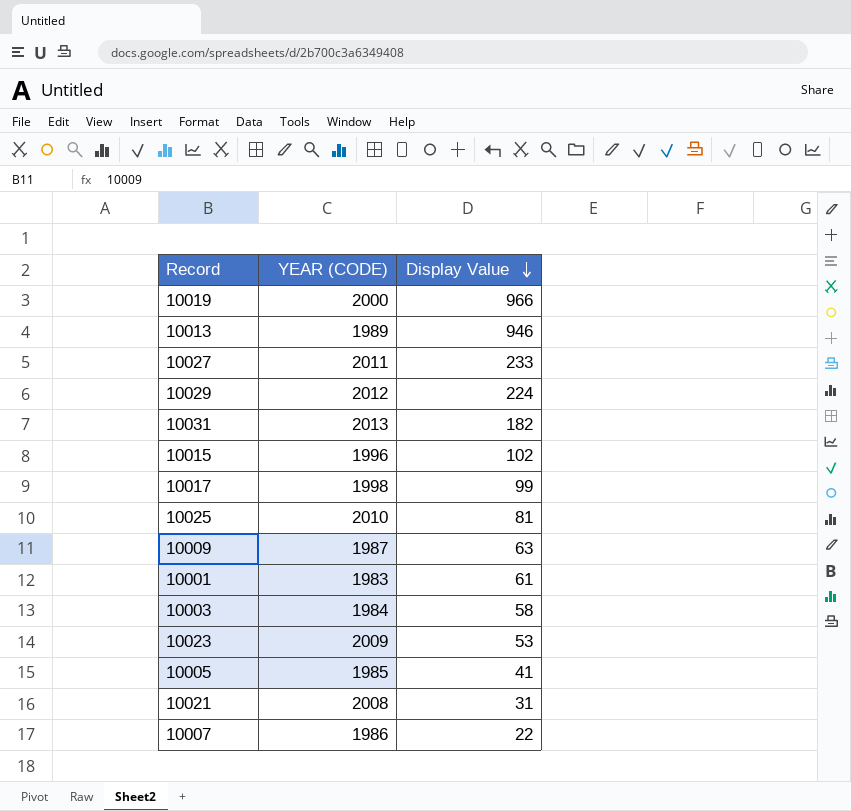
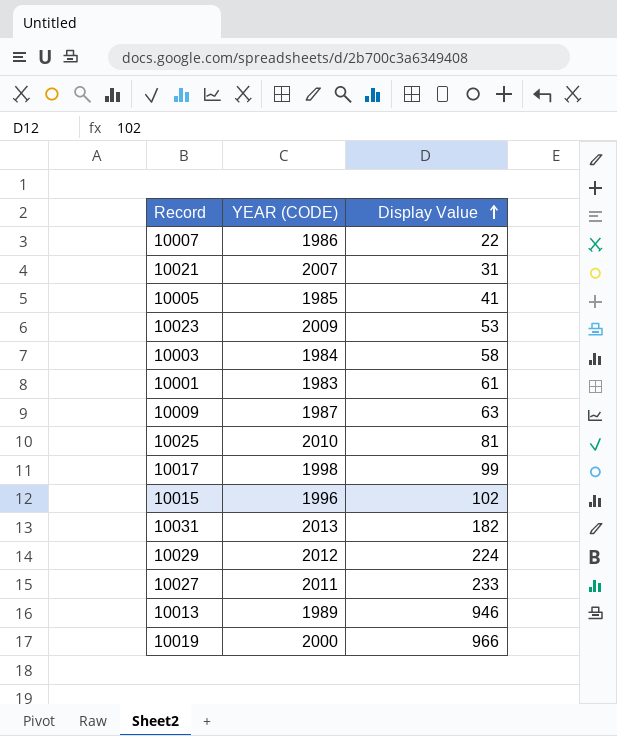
row order: Display Value descending -> Display Value ascending
10021 | YEAR (CODE): 2008 -> 2007

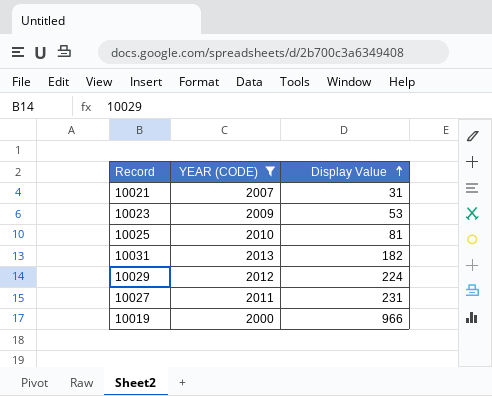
filter: none -> YEAR (CODE) >= 2000
10027 | Display Value: 233 -> 231

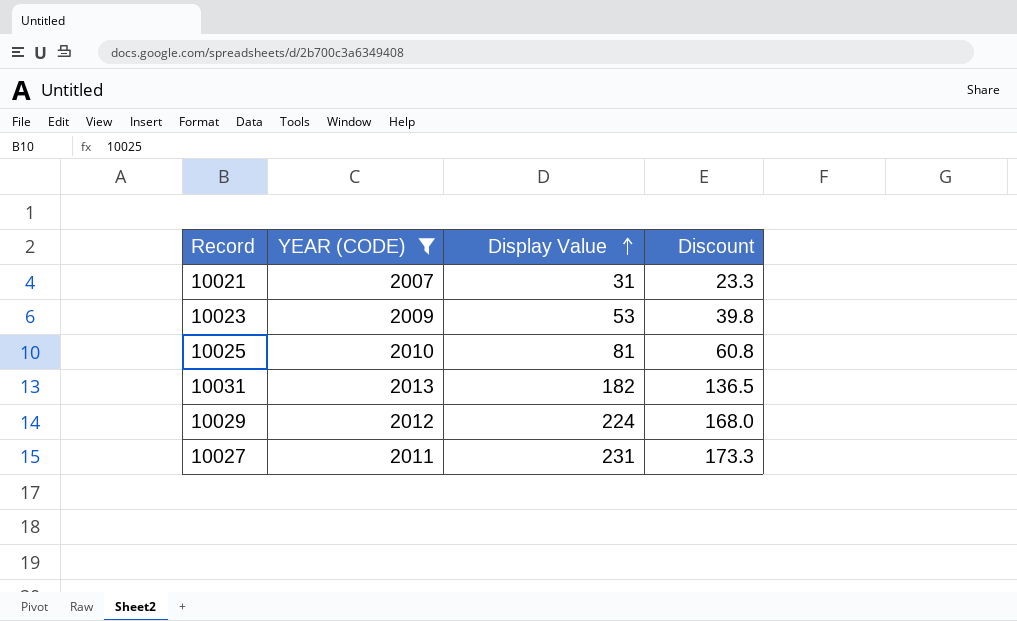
column Discount | formula: none -> [Display Value] * 0.75
row 10019: 2000 | 966 -> none

